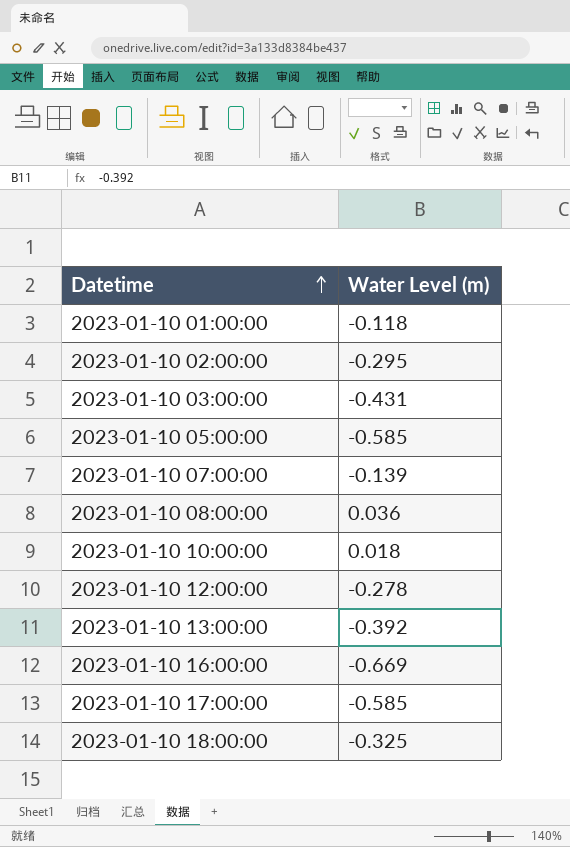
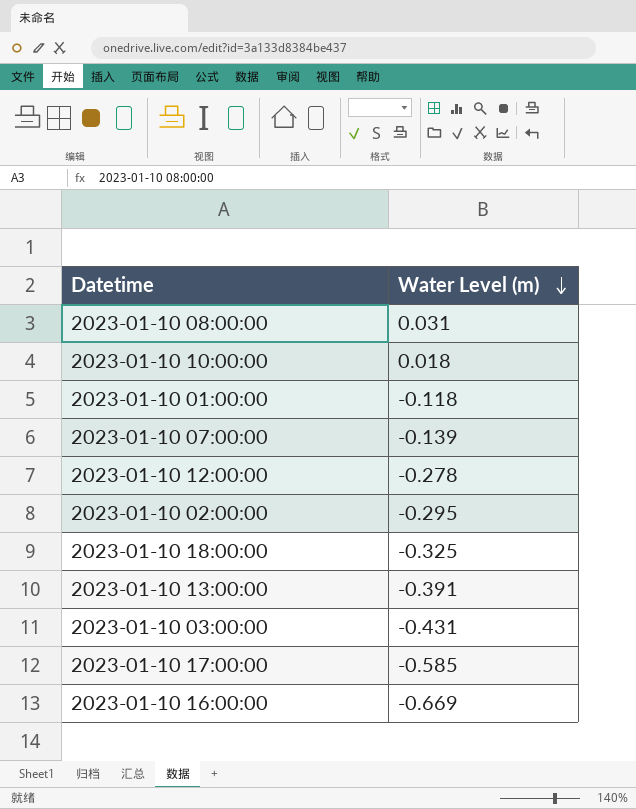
row order: Datetime ascending -> Water Level (m) descending
row 2023-01-10 05:00:00: -0.585 -> none
2023-01-10 08:00:00 | Water Level (m): 0.036 -> 0.031
2023-01-10 13:00:00 | Water Level (m): -0.392 -> -0.391

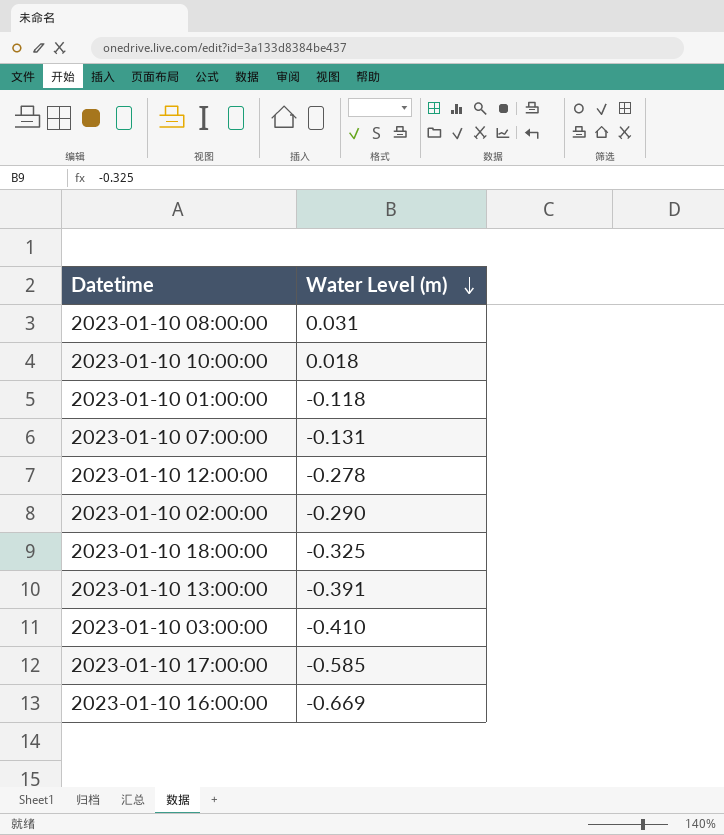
2023-01-10 07:00:00 | Water Level (m): -0.139 -> -0.131
2023-01-10 02:00:00 | Water Level (m): -0.295 -> -0.290
2023-01-10 03:00:00 | Water Level (m): -0.431 -> -0.410

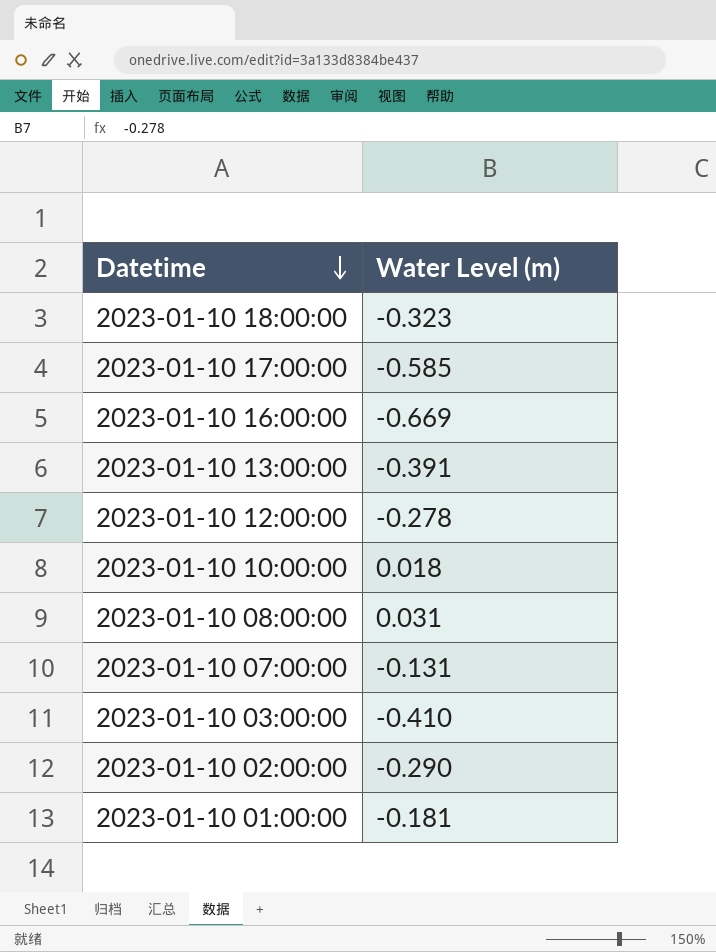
row order: Water Level (m) descending -> Datetime descending
2023-01-10 18:00:00 | Water Level (m): -0.325 -> -0.323
2023-01-10 01:00:00 | Water Level (m): -0.118 -> -0.181

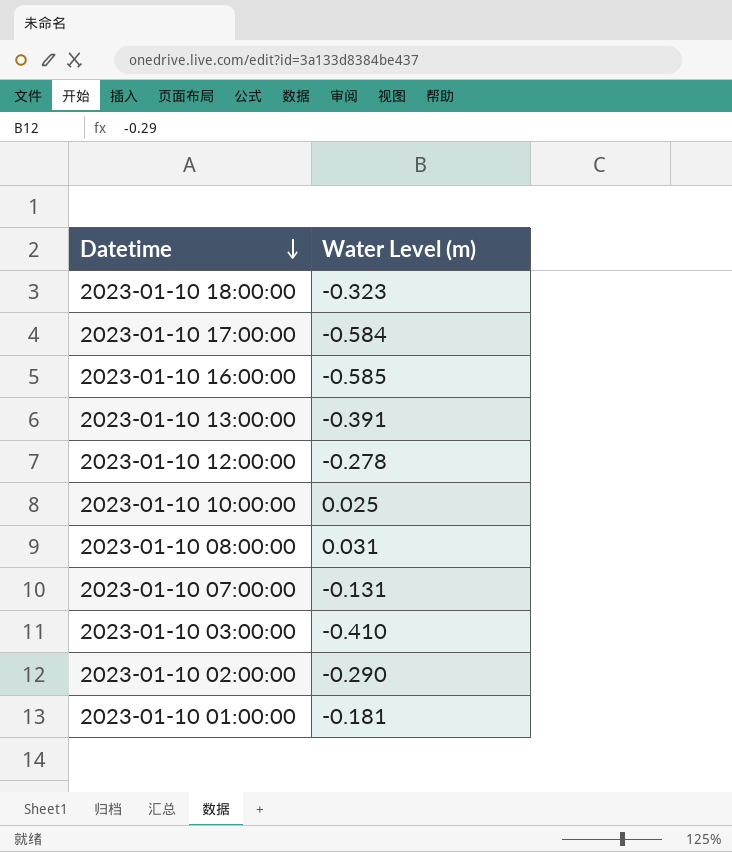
2023-01-10 17:00:00 | Water Level (m): -0.585 -> -0.584
2023-01-10 16:00:00 | Water Level (m): -0.669 -> -0.585
2023-01-10 10:00:00 | Water Level (m): 0.018 -> 0.025

